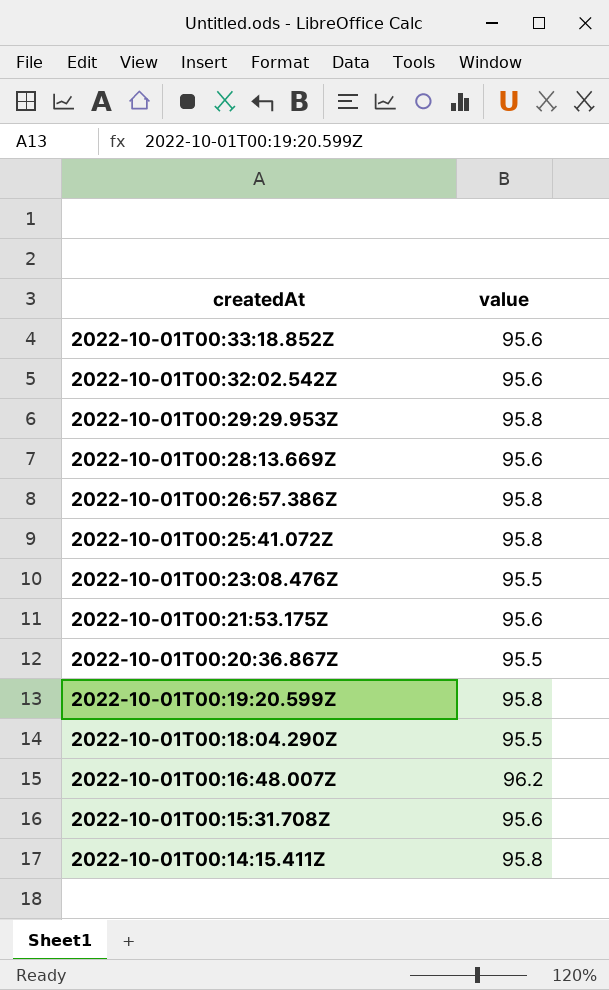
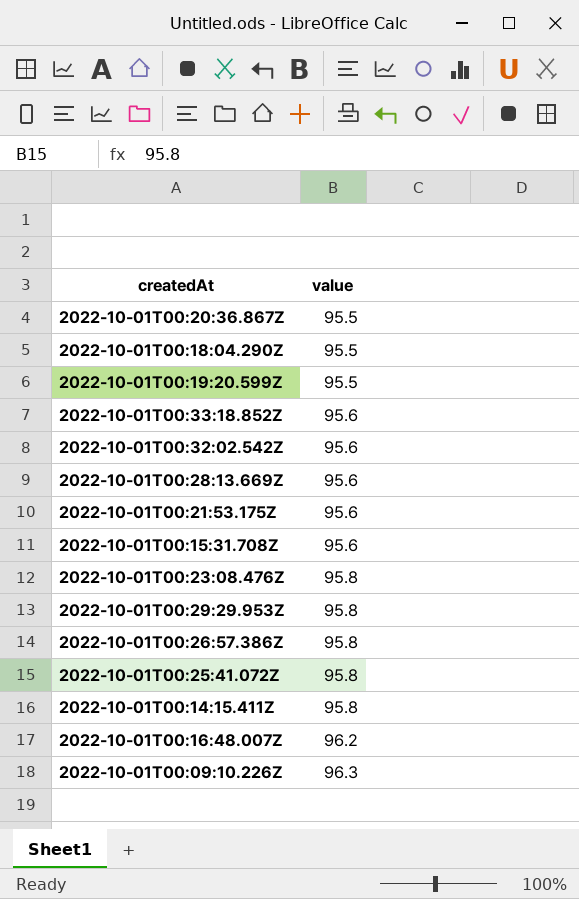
row order: createdAt descending -> value ascending
2022-10-01T00:19:20.599Z | value: 95.8 -> 95.5
2022-10-01T00:23:08.476Z | value: 95.5 -> 95.8
row 2022-10-01T00:09:10.226Z: none -> 96.3

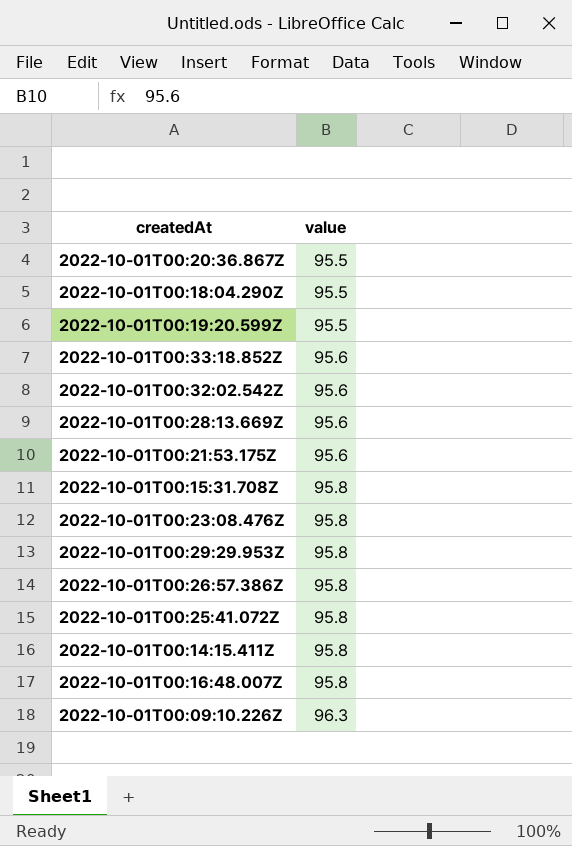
2022-10-01T00:15:31.708Z | value: 95.6 -> 95.8
2022-10-01T00:16:48.007Z | value: 96.2 -> 95.8

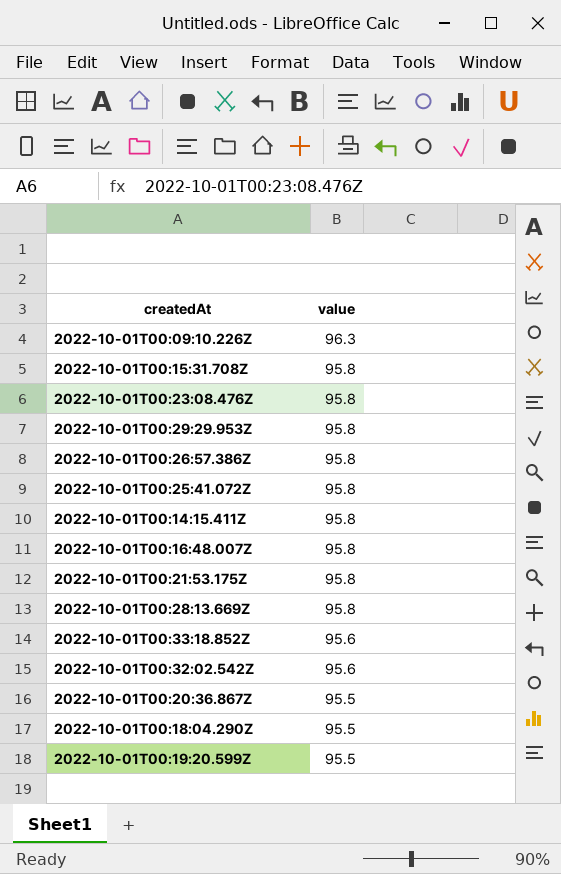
row order: value ascending -> value descending
2022-10-01T00:21:53.175Z | value: 95.6 -> 95.8
2022-10-01T00:28:13.669Z | value: 95.6 -> 95.8

